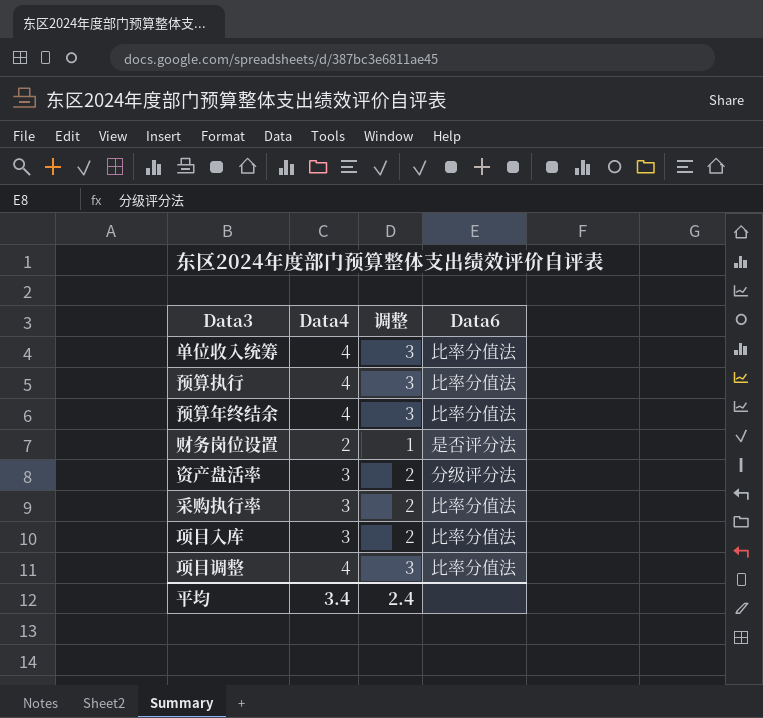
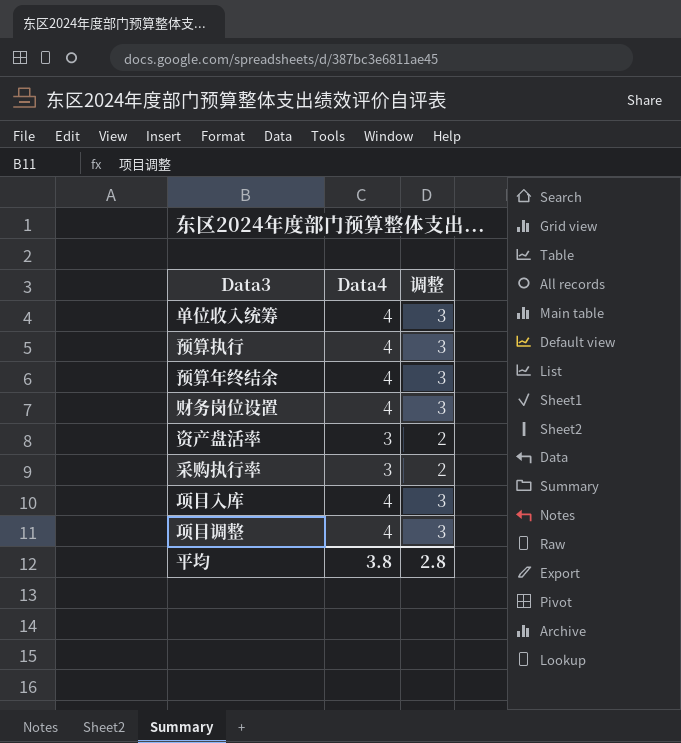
column Data6 | position: 4 -> none
财务岗位设置 | Data4: 2 -> 4
财务岗位设置 | 调整: 1 -> 3
项目入库 | Data4: 3 -> 4
项目入库 | 调整: 2 -> 3
平均 | Data4: 3.4 -> 3.8
平均 | 调整: 2.4 -> 2.8

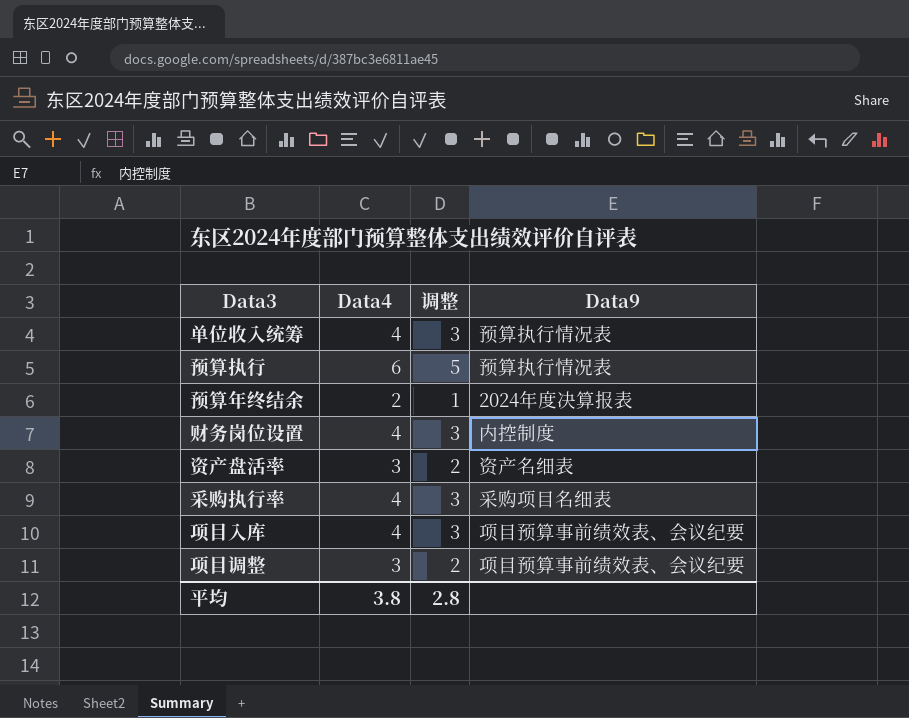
column Data9 | position: none -> 4
预算执行 | Data4: 4 -> 6
预算执行 | 调整: 3 -> 5
预算年终结余 | Data4: 4 -> 2
预算年终结余 | 调整: 3 -> 1
采购执行率 | Data4: 3 -> 4
采购执行率 | 调整: 2 -> 3
项目调整 | Data4: 4 -> 3
项目调整 | 调整: 3 -> 2

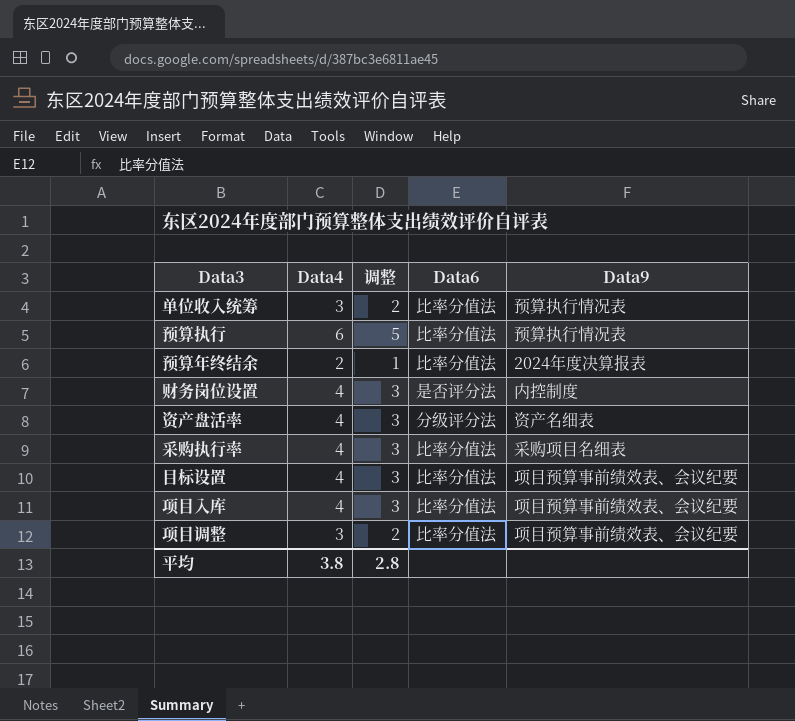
column Data6 | position: none -> 4
单位收入统筹 | Data4: 4 -> 3
单位收入统筹 | 调整: 3 -> 2
资产盘活率 | Data4: 3 -> 4
资产盘活率 | 调整: 2 -> 3
row 目标设置: none -> 4 | 3 | 比率分值法 | 项目预算事前绩效表、会议纪要

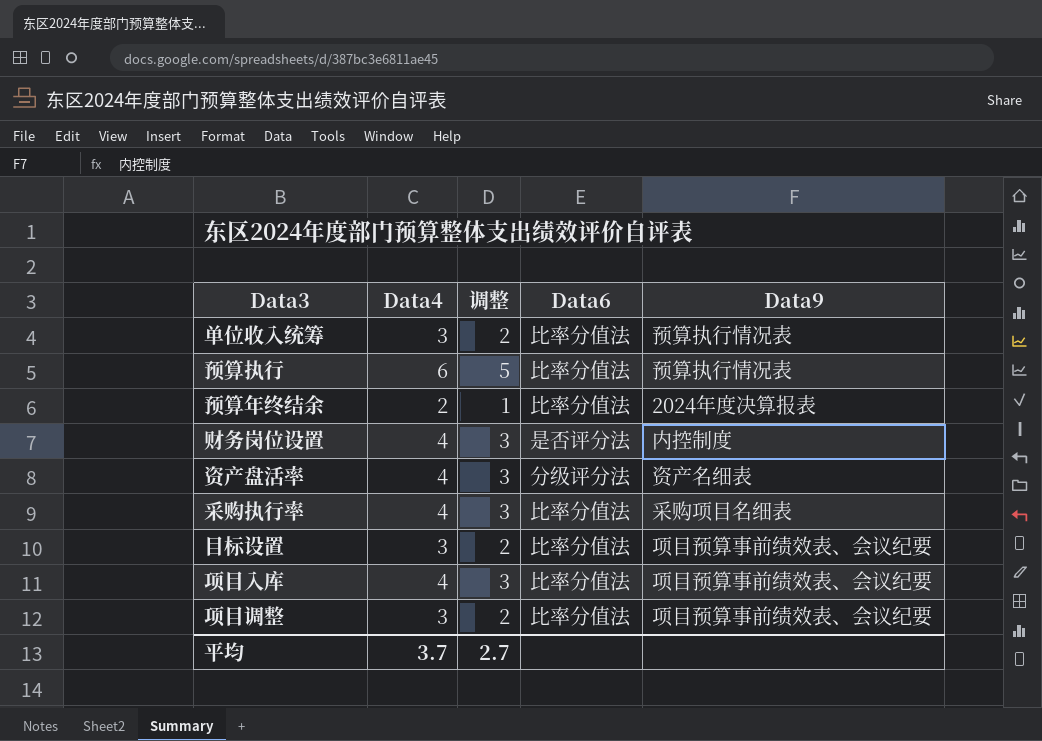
目标设置 | Data4: 4 -> 3
目标设置 | 调整: 3 -> 2
平均 | Data4: 3.8 -> 3.7
平均 | 调整: 2.8 -> 2.7

